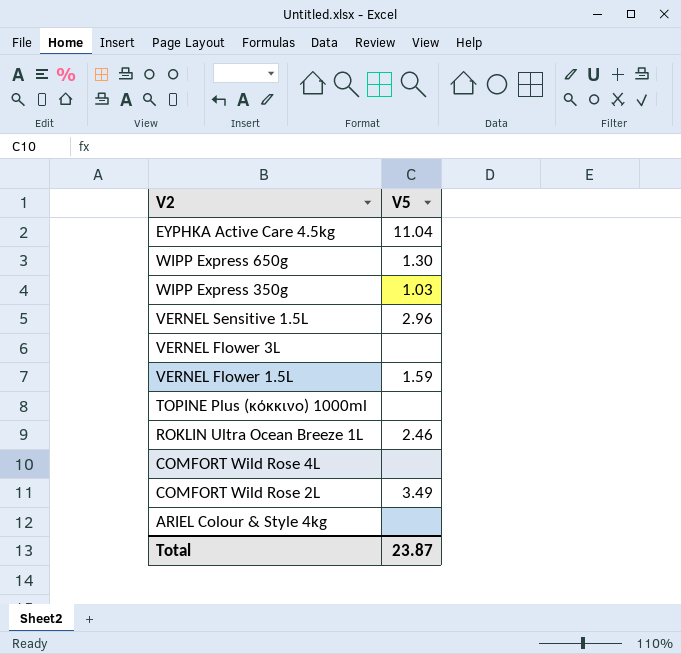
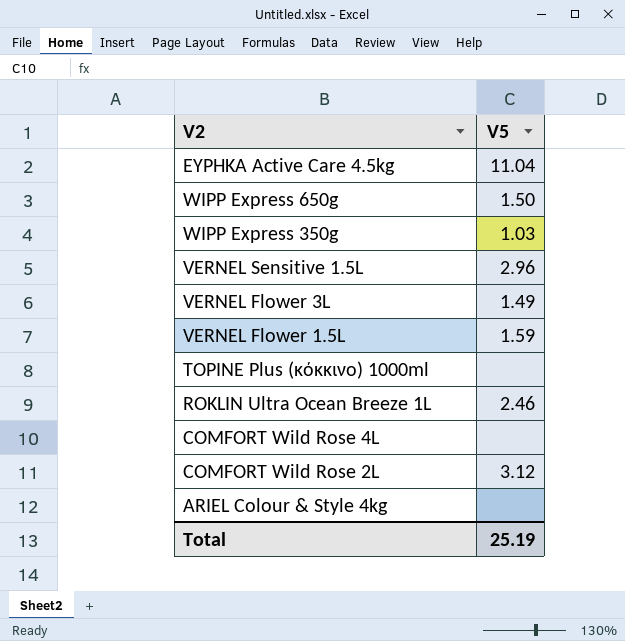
WIPP Express 650g | V5: 1.30 -> 1.50
VERNEL Flower 3L | V5: none -> 1.49
COMFORT Wild Rose 2L | V5: 3.49 -> 3.12
Total | V5: 23.87 -> 25.19

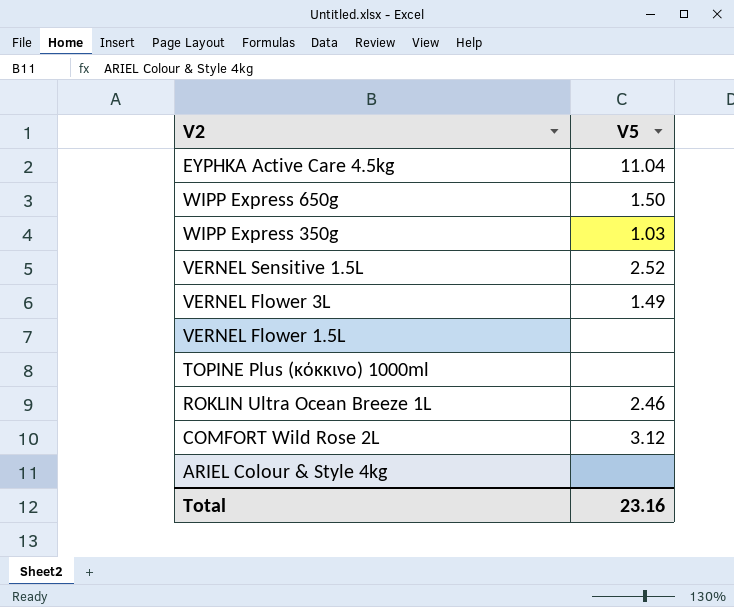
row COMFORT Wild Rose 4L: none -> none
VERNEL Sensitive 1.5L | V5: 2.96 -> 2.52
VERNEL Flower 1.5L | V5: 1.59 -> none
Total | V5: 25.19 -> 23.16

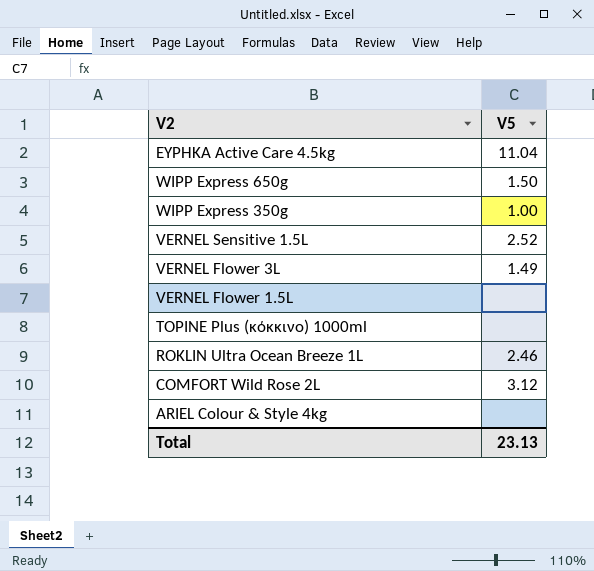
WIPP Express 350g | V5: 1.03 -> 1.00
Total | V5: 23.16 -> 23.13

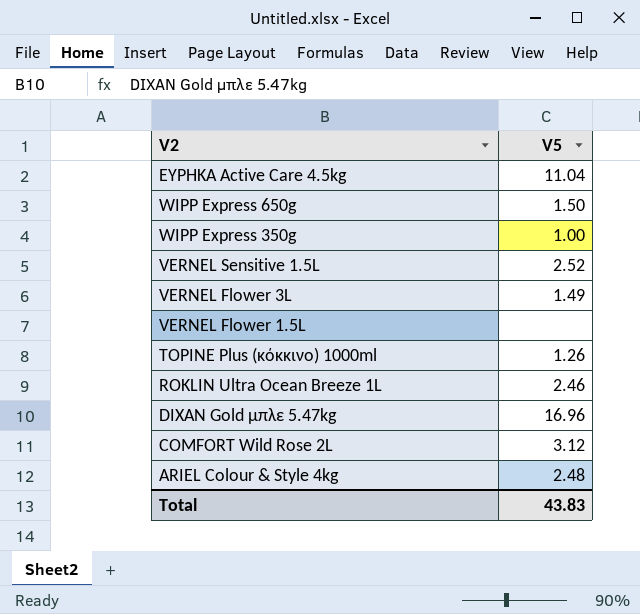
TOPINE Plus (κόκκινο) 1000ml | V5: none -> 1.26
row DIXAN Gold μπλε 5.47kg: none -> 16.96
ARIEL Colour & Style 4kg | V5: none -> 2.48
Total | V5: 23.13 -> 43.83

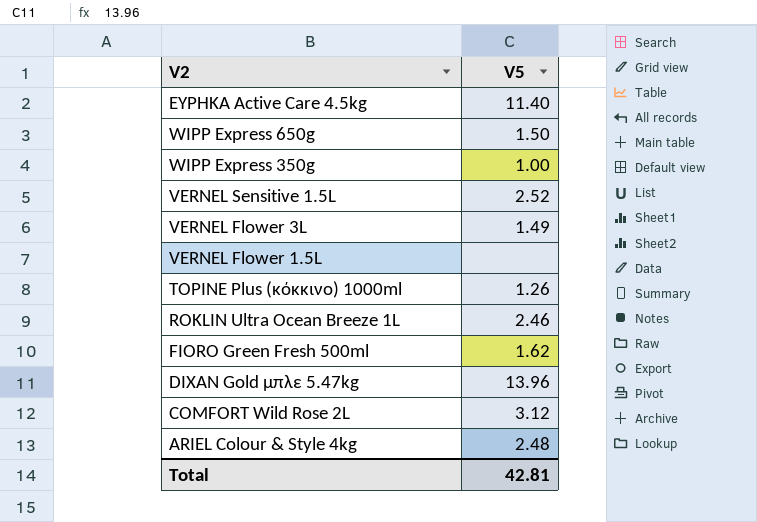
ΕΥΡΗΚΑ Active Care 4.5kg | V5: 11.04 -> 11.40
row FIORO Green Fresh 500ml: none -> 1.62
DIXAN Gold μπλε 5.47kg | V5: 16.96 -> 13.96
Total | V5: 43.83 -> 42.81

